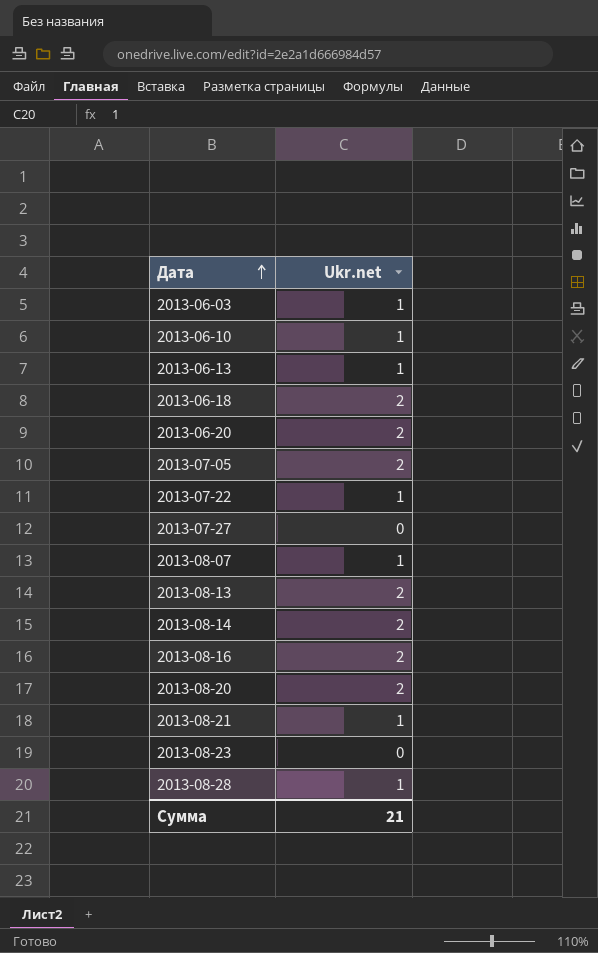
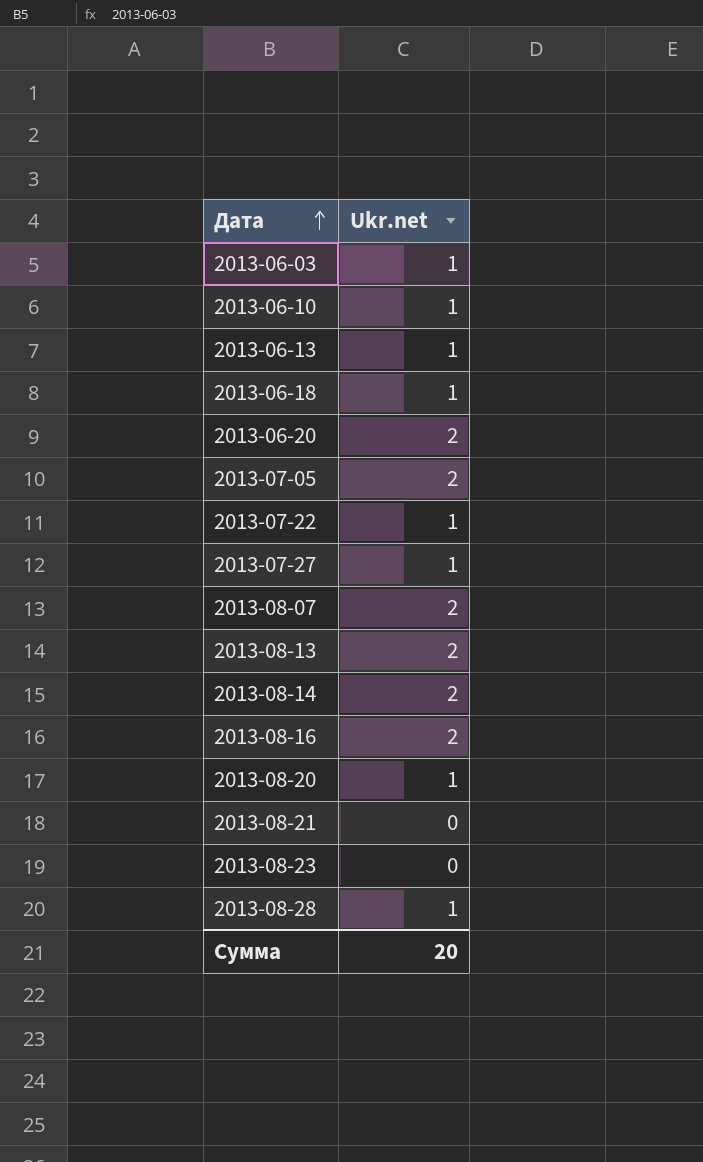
2013-06-18 | Ukr.net: 2 -> 1
2013-07-27 | Ukr.net: 0 -> 1
2013-08-07 | Ukr.net: 1 -> 2
2013-08-20 | Ukr.net: 2 -> 1
2013-08-21 | Ukr.net: 1 -> 0
Сумма | Ukr.net: 21 -> 20

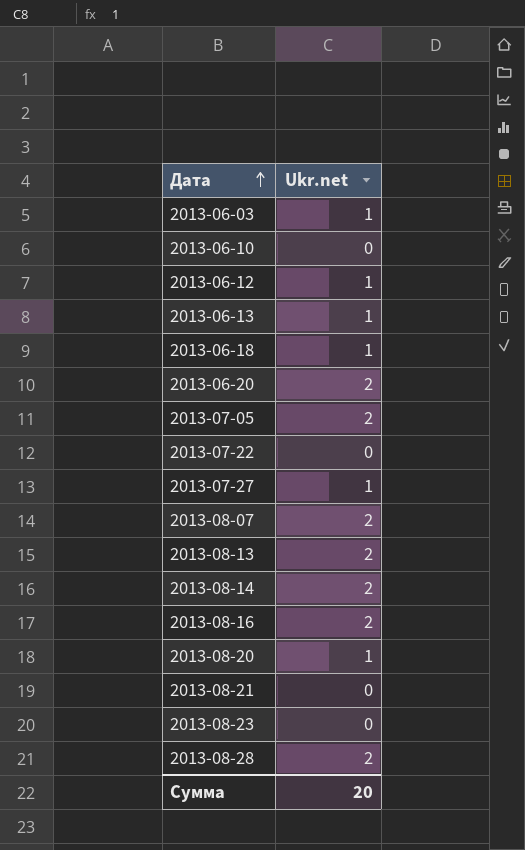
2013-06-10 | Ukr.net: 1 -> 0
row 2013-06-12: none -> 1
2013-07-22 | Ukr.net: 1 -> 0
2013-08-28 | Ukr.net: 1 -> 2

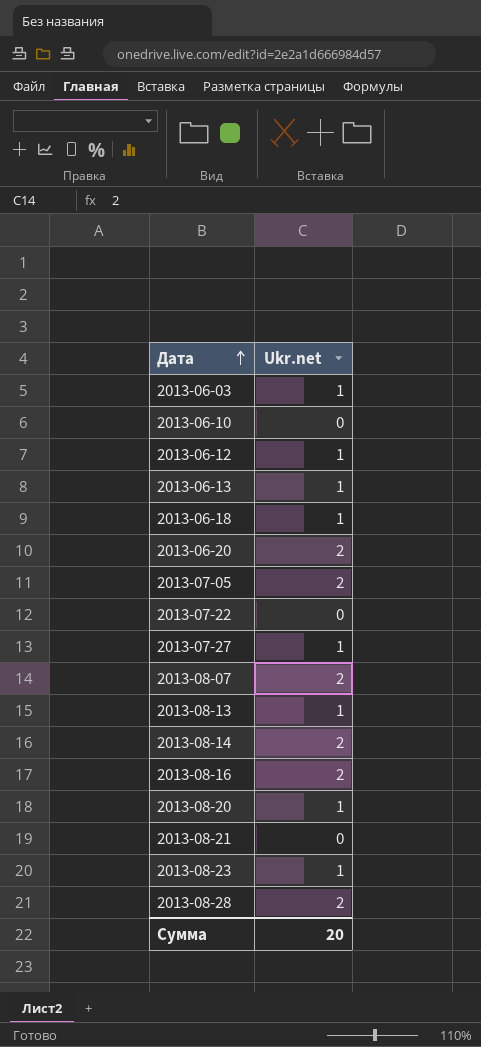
2013-08-13 | Ukr.net: 2 -> 1
2013-08-23 | Ukr.net: 0 -> 1

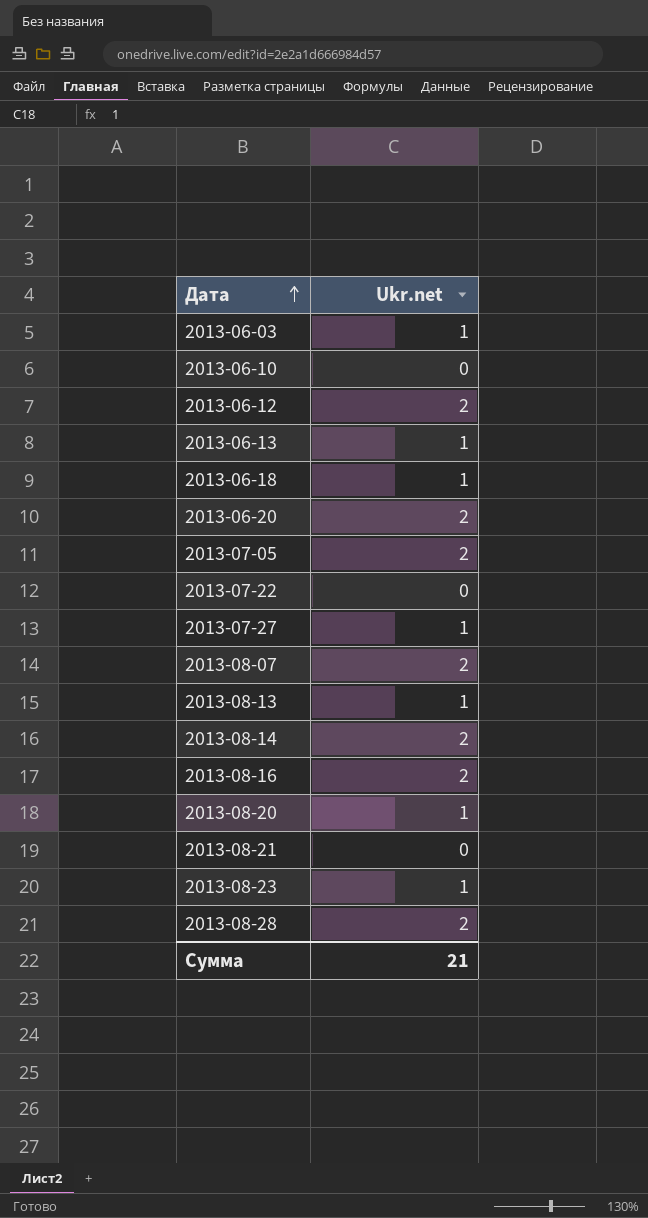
2013-06-12 | Ukr.net: 1 -> 2
Сумма | Ukr.net: 20 -> 21

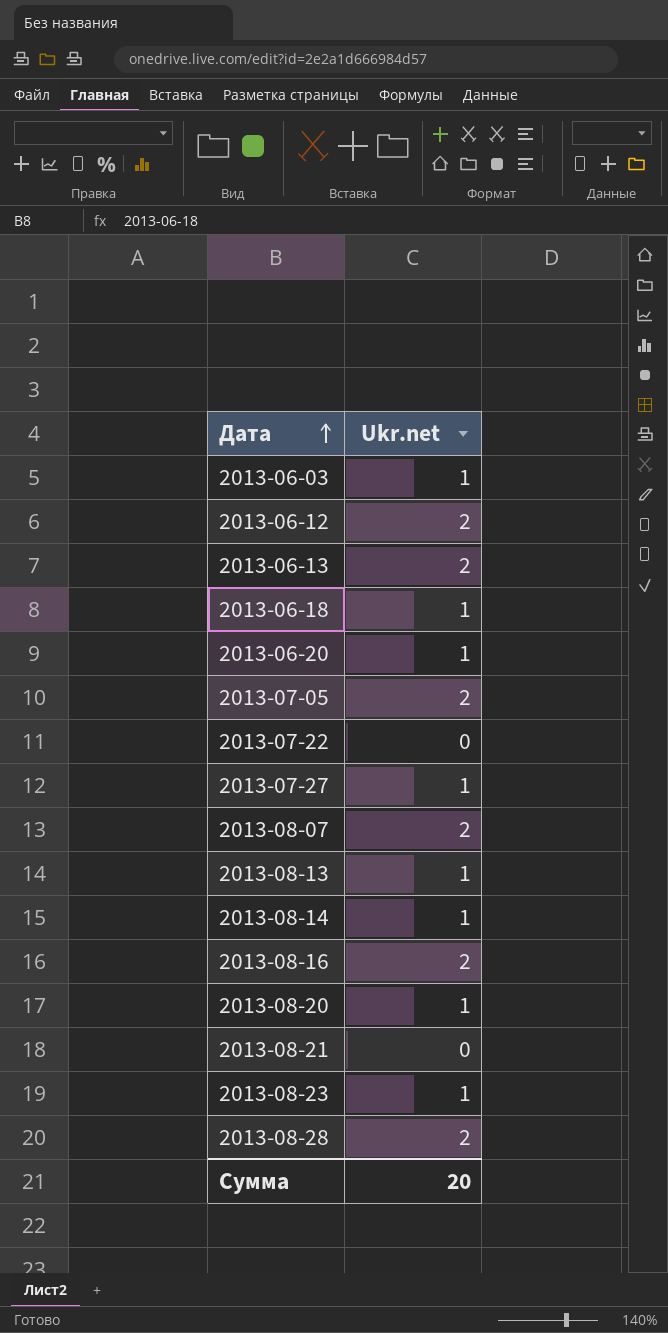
row 2013-06-10: 0 -> none
2013-06-13 | Ukr.net: 1 -> 2
2013-06-20 | Ukr.net: 2 -> 1
2013-08-14 | Ukr.net: 2 -> 1
Сумма | Ukr.net: 21 -> 20

